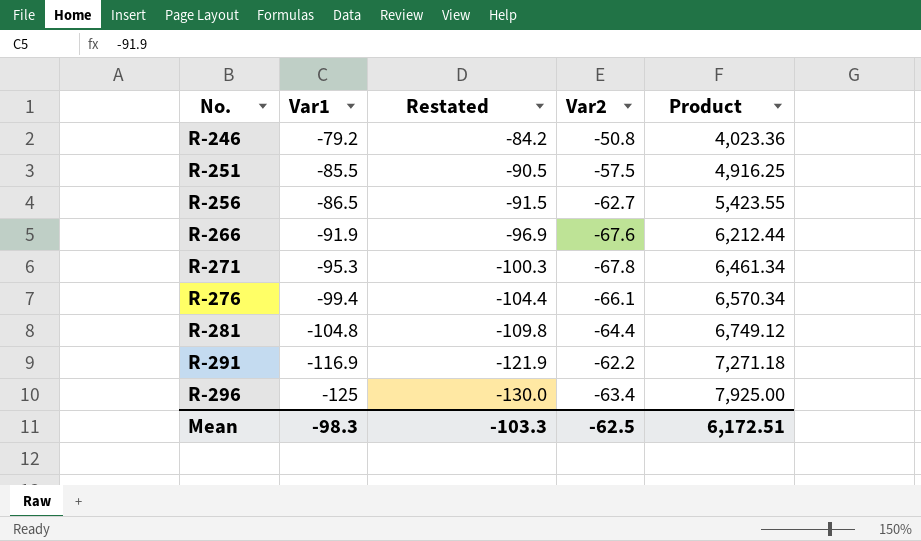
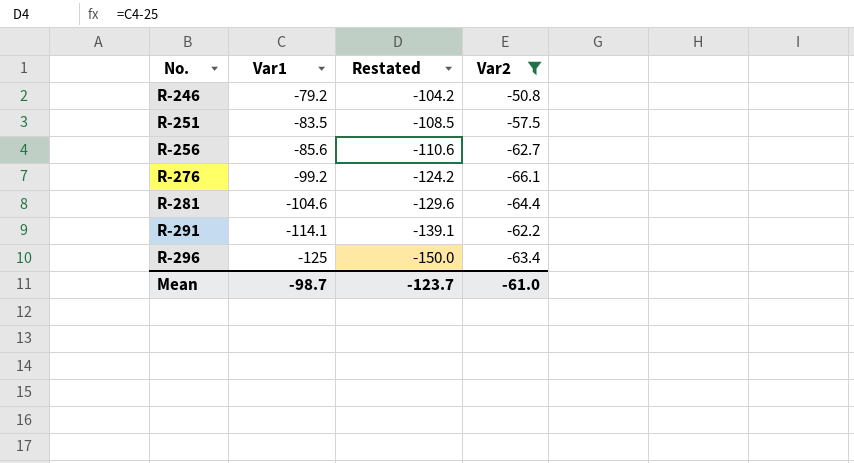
filter: none -> Var2 >= -66.1
column Product | formula: [Var1] * [Var2] -> none
column Restated | formula: [Var1] - 5 -> [Var1] - 25
R-251 | Var1: -85.5 -> -83.5
R-256 | Var1: -86.5 -> -85.6
R-276 | Var1: -99.4 -> -99.2
R-281 | Var1: -104.8 -> -104.6
R-291 | Var1: -116.9 -> -114.1
Mean | Var1: -98.3 -> -98.7
Mean | Restated: -103.3 -> -123.7
Mean | Var2: -62.5 -> -61.0

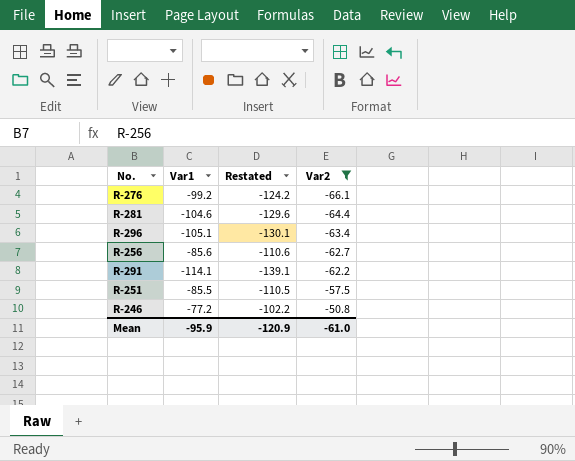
row order: No. ascending -> Var2 ascending
R-296 | Var1: -125 -> -105.1
R-296 | Restated: -150.0 -> -130.1
R-251 | Var1: -83.5 -> -85.5
R-251 | Restated: -108.5 -> -110.5
R-246 | Var1: -79.2 -> -77.2
R-246 | Restated: -104.2 -> -102.2
Mean | Var1: -98.7 -> -95.9
Mean | Restated: -123.7 -> -120.9

